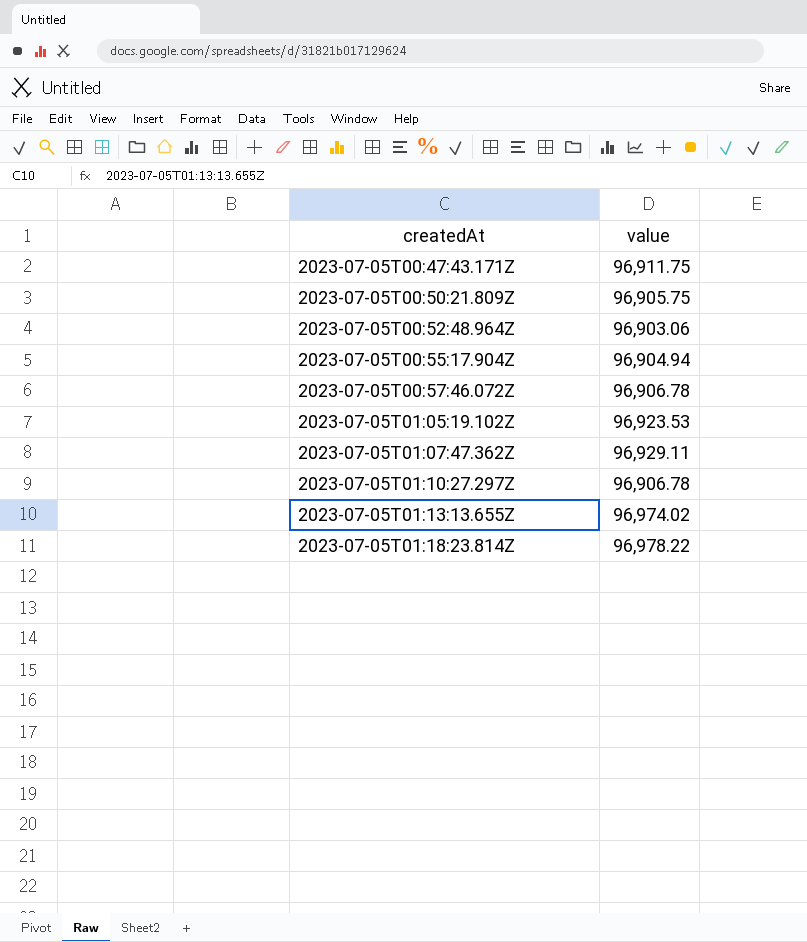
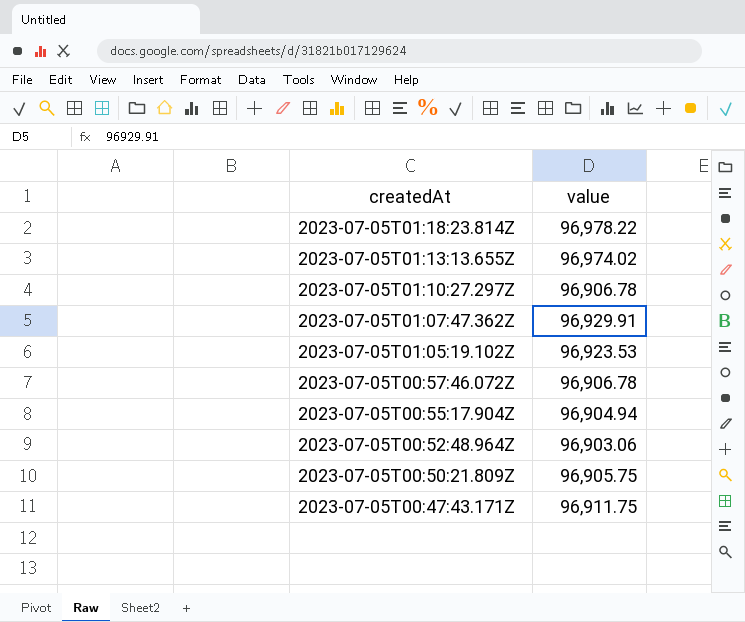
row order: createdAt ascending -> createdAt descending
2023-07-05T01:07:47.362Z | value: 96,929.11 -> 96,929.91

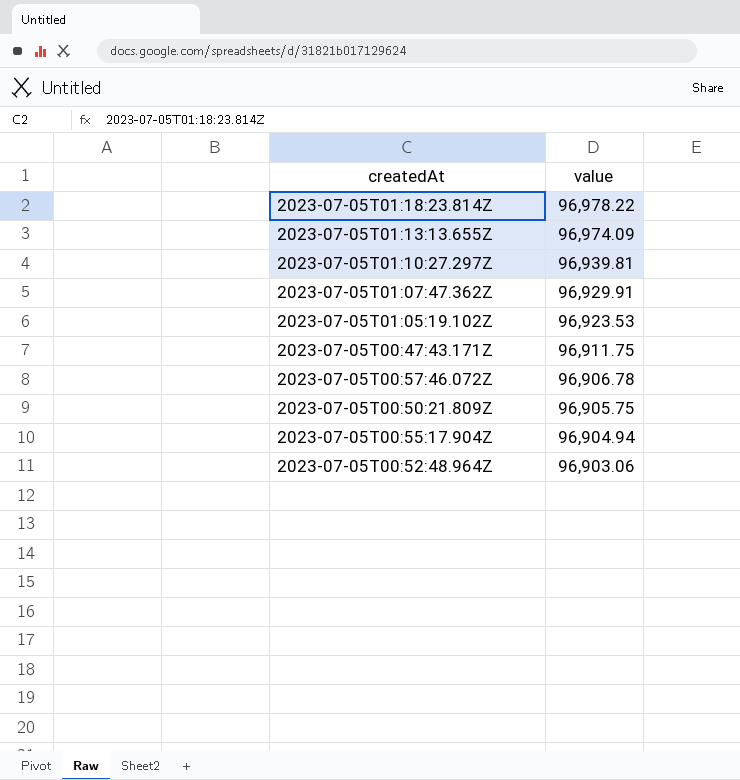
row order: createdAt descending -> value descending
2023-07-05T01:13:13.655Z | value: 96,974.02 -> 96,974.09
2023-07-05T01:10:27.297Z | value: 96,906.78 -> 96,939.81

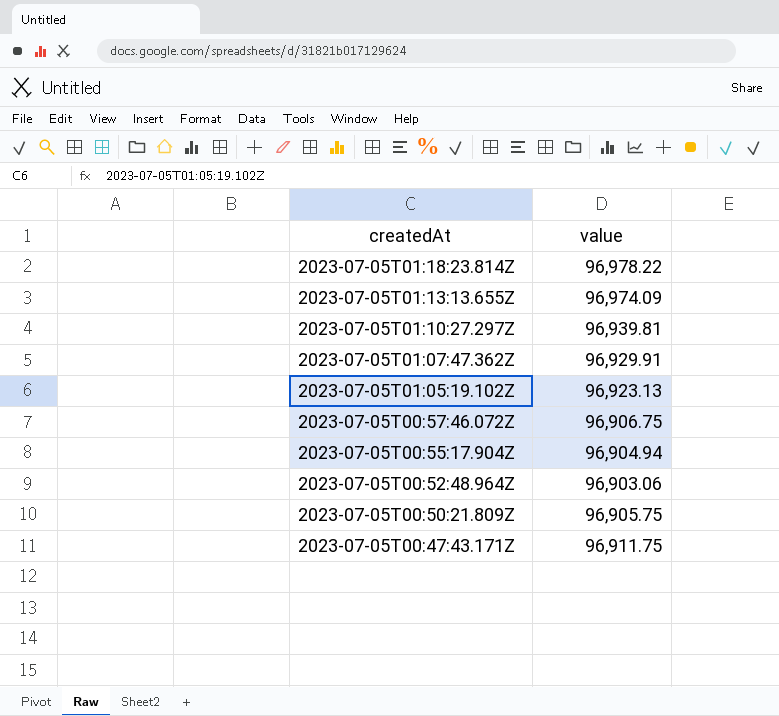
row order: value descending -> createdAt descending
2023-07-05T01:05:19.102Z | value: 96,923.53 -> 96,923.13
2023-07-05T00:57:46.072Z | value: 96,906.78 -> 96,906.75

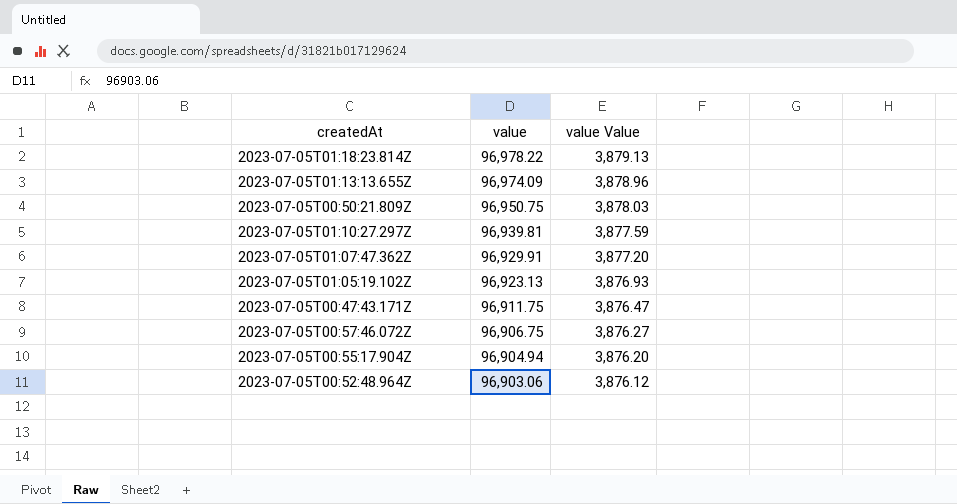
row order: createdAt descending -> value descending
column value Value | formula: none -> [value] * 0.04
2023-07-05T00:50:21.809Z | value: 96,905.75 -> 96,950.75

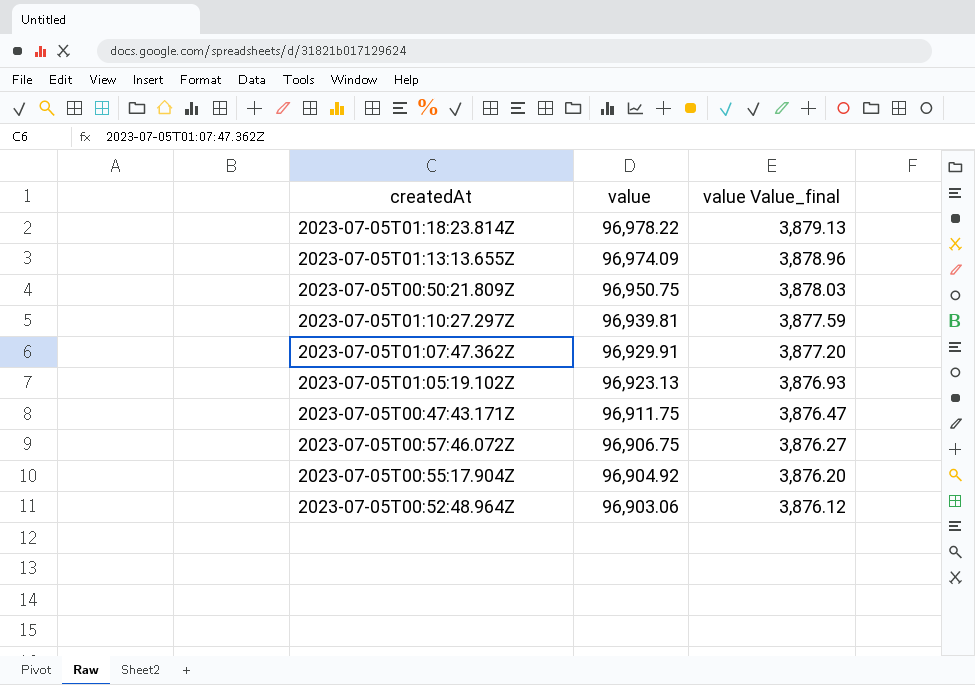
column name: value Value -> value Value_final
2023-07-05T00:55:17.904Z | value: 96,904.94 -> 96,904.92

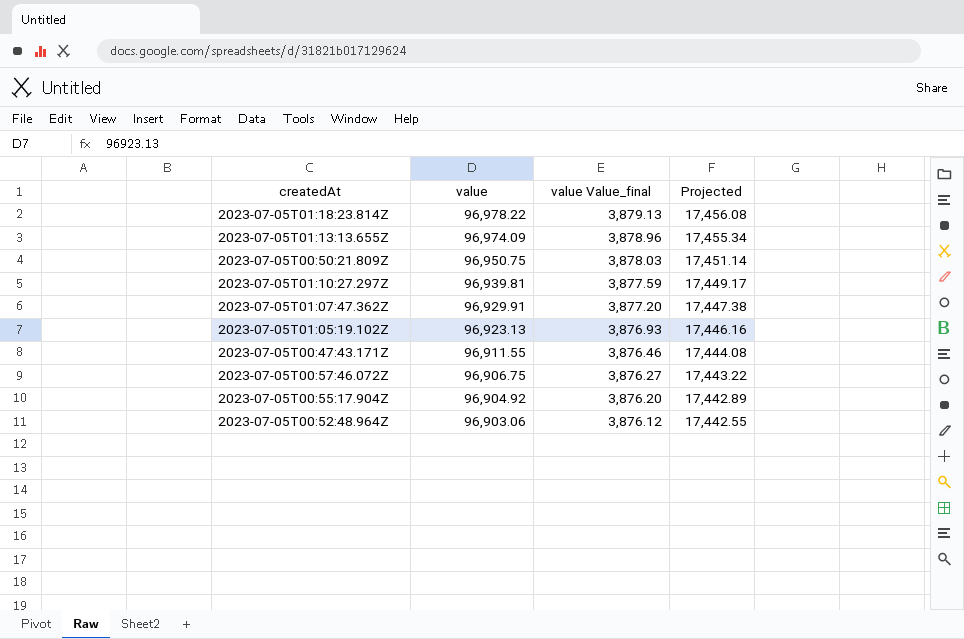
column Projected | formula: none -> [value] * 0.18
2023-07-05T00:47:43.171Z | value: 96,911.75 -> 96,911.55
2023-07-05T00:47:43.171Z | value Value_final: 3,876.47 -> 3,876.46

